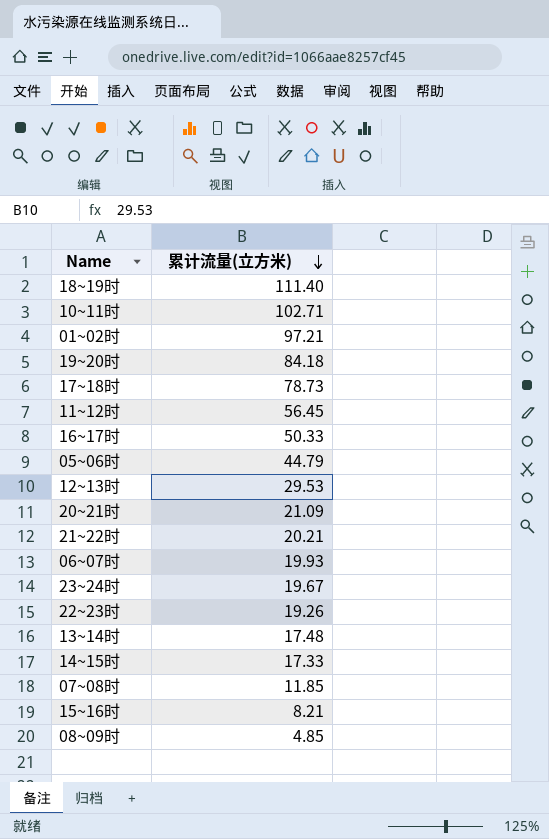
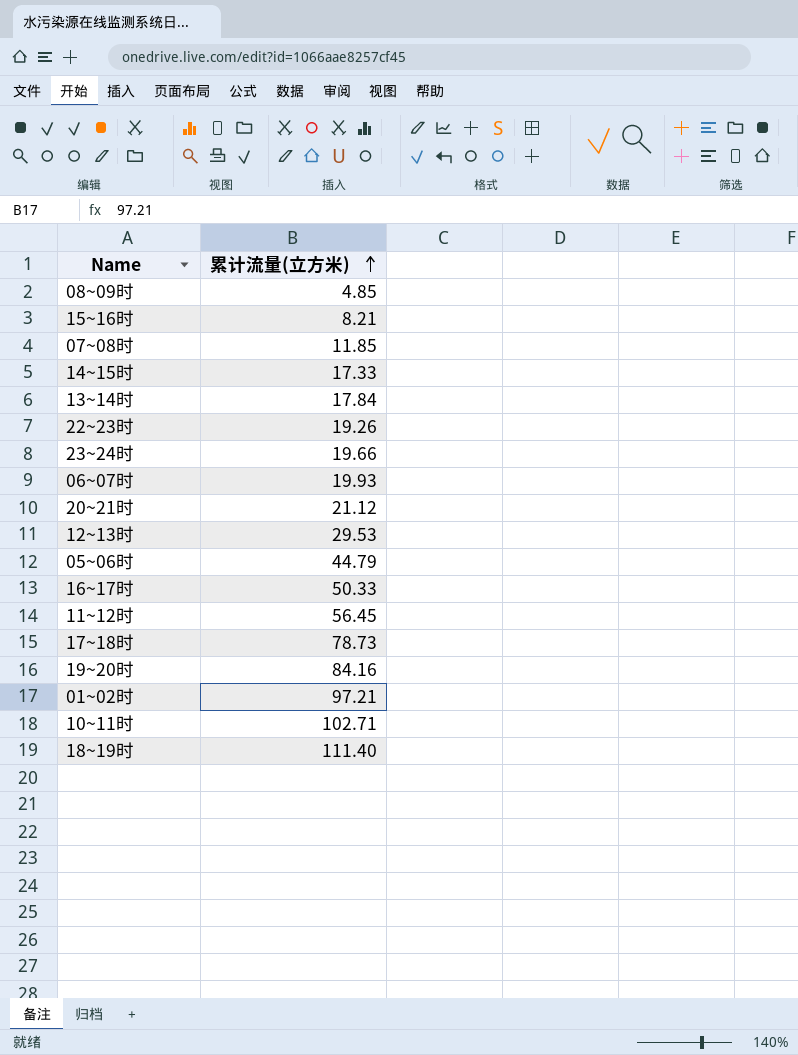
row order: 累计流量(立方米) descending -> 累计流量(立方米) ascending
row 21~22时: 20.21 -> none
13~14时 | 累计流量(立方米): 17.48 -> 17.84
23~24时 | 累计流量(立方米): 19.67 -> 19.66
20~21时 | 累计流量(立方米): 21.09 -> 21.12
19~20时 | 累计流量(立方米): 84.18 -> 84.16

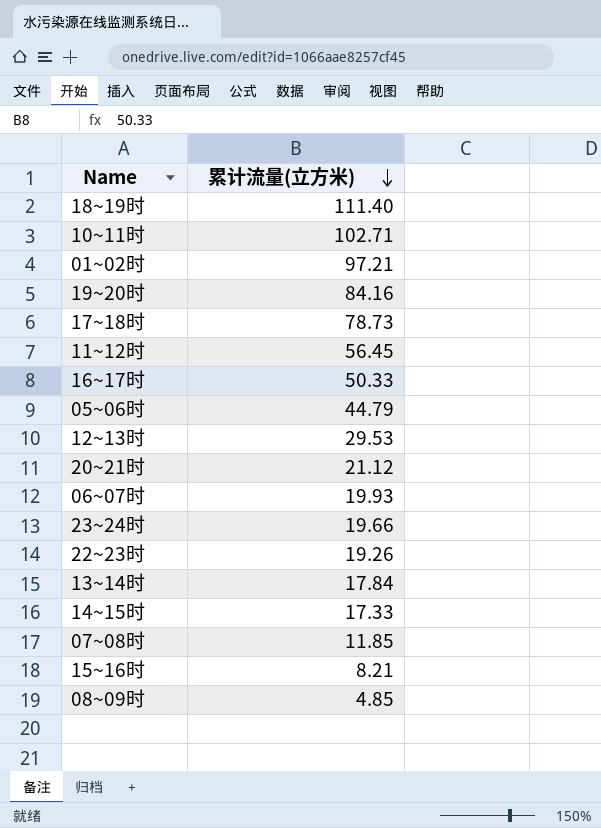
row order: 累计流量(立方米) ascending -> 累计流量(立方米) descending

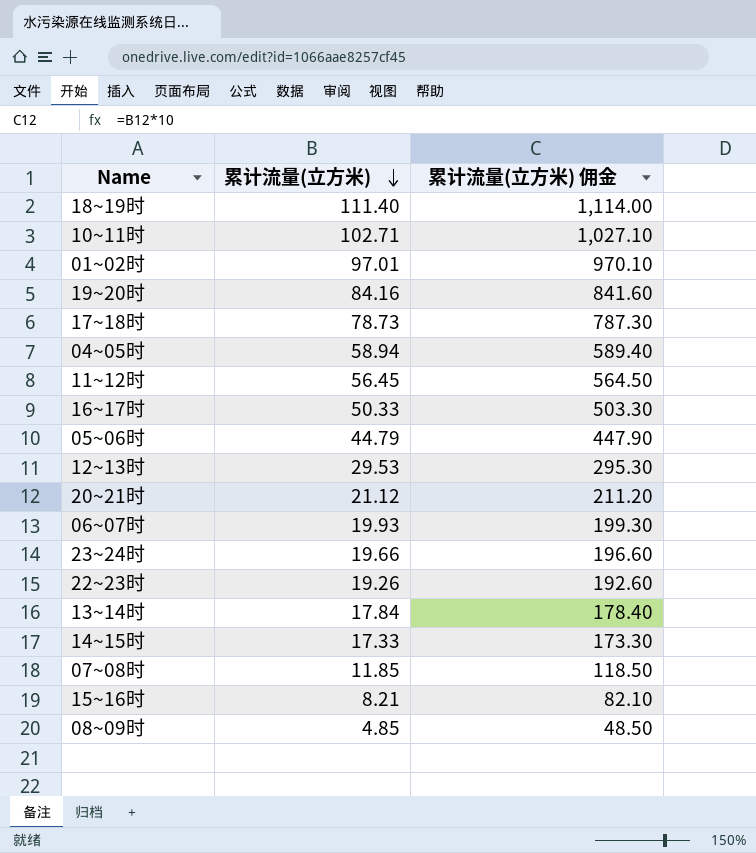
column 累计流量(立方米) 佣金 | formula: none -> [累计流量(立方米)] * 10
01~02时 | 累计流量(立方米): 97.21 -> 97.01
row 04~05时: none -> 58.94 | 589.40

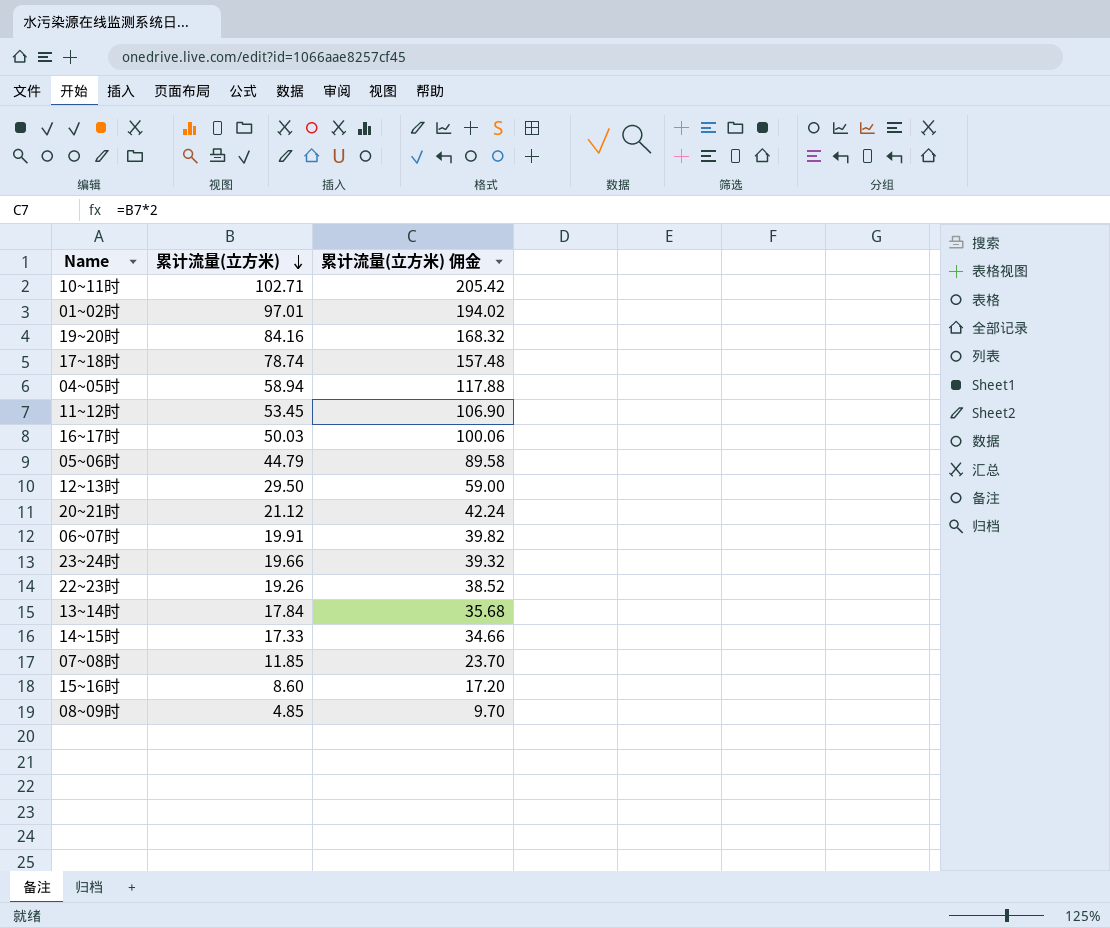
column 累计流量(立方米) 佣金 | formula: [累计流量(立方米)] * 10 -> [累计流量(立方米)] * 2
row 18~19时: 111.40 | 1,114.00 -> none
17~18时 | 累计流量(立方米): 78.73 -> 78.74
11~12时 | 累计流量(立方米): 56.45 -> 53.45
16~17时 | 累计流量(立方米): 50.33 -> 50.03
12~13时 | 累计流量(立方米): 29.53 -> 29.50
06~07时 | 累计流量(立方米): 19.93 -> 19.91
15~16时 | 累计流量(立方米): 8.21 -> 8.60

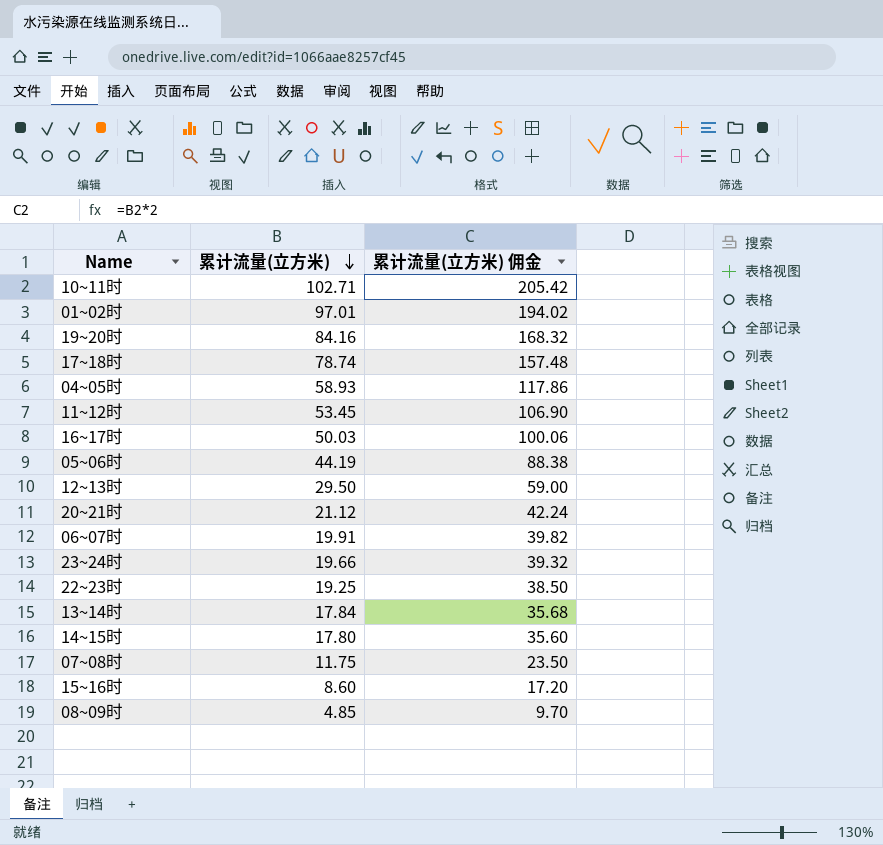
04~05时 | 累计流量(立方米): 58.94 -> 58.93
04~05时 | 累计流量(立方米) 佣金: 117.88 -> 117.86
05~06时 | 累计流量(立方米): 44.79 -> 44.19
05~06时 | 累计流量(立方米) 佣金: 89.58 -> 88.38
22~23时 | 累计流量(立方米): 19.26 -> 19.25
22~23时 | 累计流量(立方米) 佣金: 38.52 -> 38.50
14~15时 | 累计流量(立方米): 17.33 -> 17.80
14~15时 | 累计流量(立方米) 佣金: 34.66 -> 35.60
07~08时 | 累计流量(立方米): 11.85 -> 11.75
07~08时 | 累计流量(立方米) 佣金: 23.70 -> 23.50

